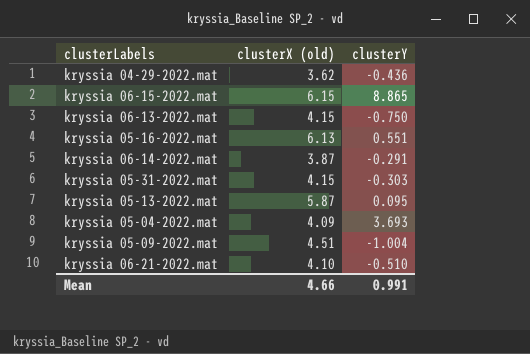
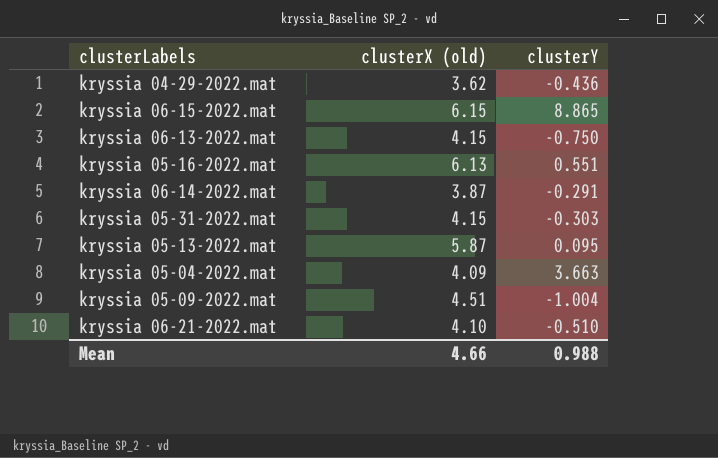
kryssia 05-04-2022.mat | clusterY: 3.693 -> 3.663
Mean | clusterY: 0.991 -> 0.988

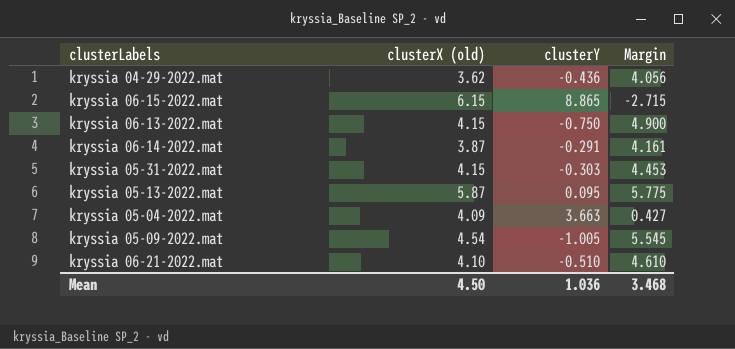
column Margin | formula: none -> [clusterX (old)] - [clusterY]
row kryssia 05-16-2022.mat: 6.13 | 0.551 -> none
kryssia 05-09-2022.mat | clusterX (old): 4.51 -> 4.54
kryssia 05-09-2022.mat | clusterY: -1.004 -> -1.005
Mean | clusterX (old): 4.66 -> 4.50
Mean | clusterY: 0.988 -> 1.036

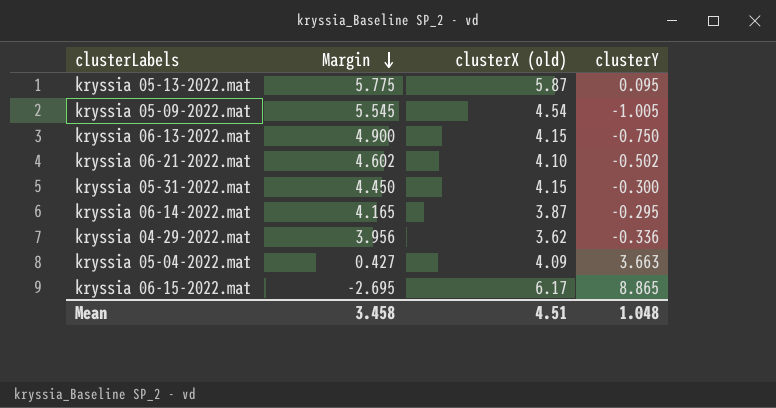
row order: none -> Margin descending
column Margin | position: 4 -> 2
kryssia 06-21-2022.mat | Margin: 4.610 -> 4.602
kryssia 06-21-2022.mat | clusterY: -0.510 -> -0.502
kryssia 05-31-2022.mat | Margin: 4.453 -> 4.450
kryssia 05-31-2022.mat | clusterY: -0.303 -> -0.300
kryssia 06-14-2022.mat | Margin: 4.161 -> 4.165
kryssia 06-14-2022.mat | clusterY: -0.291 -> -0.295
kryssia 04-29-2022.mat | Margin: 4.056 -> 3.956
kryssia 04-29-2022.mat | clusterY: -0.436 -> -0.336
kryssia 06-15-2022.mat | Margin: -2.715 -> -2.695
kryssia 06-15-2022.mat | clusterX (old): 6.15 -> 6.17
Mean | Margin: 3.468 -> 3.458
Mean | clusterX (old): 4.50 -> 4.51
Mean | clusterY: 1.036 -> 1.048

